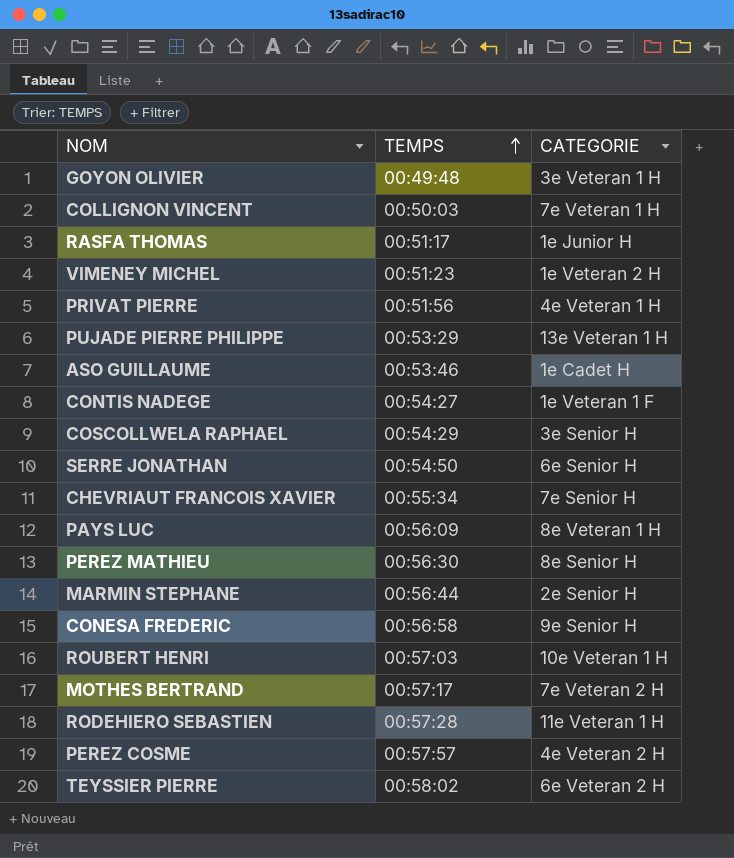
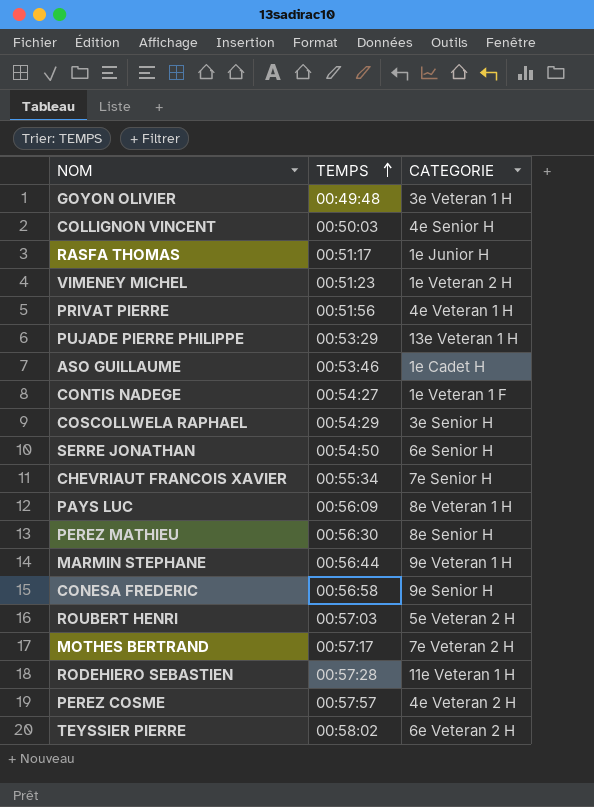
COLLIGNON VINCENT | CATEGORIE: 7e Veteran 1 H -> 4e Senior H
MARMIN STEPHANE | CATEGORIE: 2e Senior H -> 9e Veteran 1 H
ROUBERT HENRI | CATEGORIE: 10e Veteran 1 H -> 5e Veteran 2 H

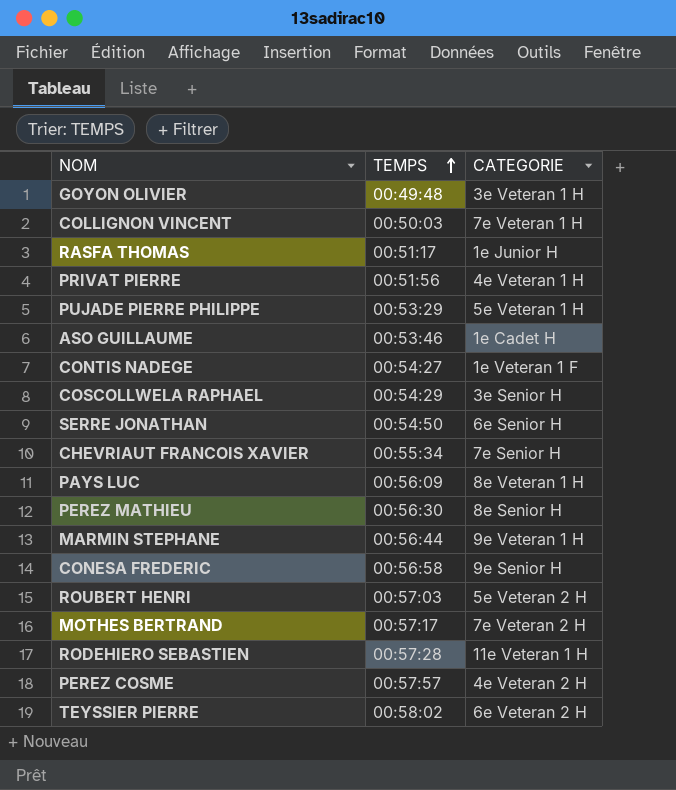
row VIMENEY MICHEL: 00:51:23 | 1e Veteran 2 H -> none
COLLIGNON VINCENT | CATEGORIE: 4e Senior H -> 7e Veteran 1 H
PUJADE PIERRE PHILIPPE | CATEGORIE: 13e Veteran 1 H -> 5e Veteran 1 H

